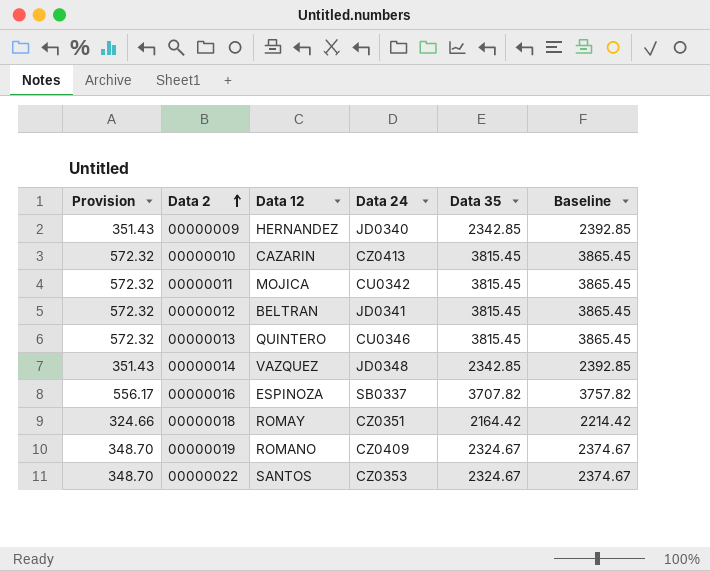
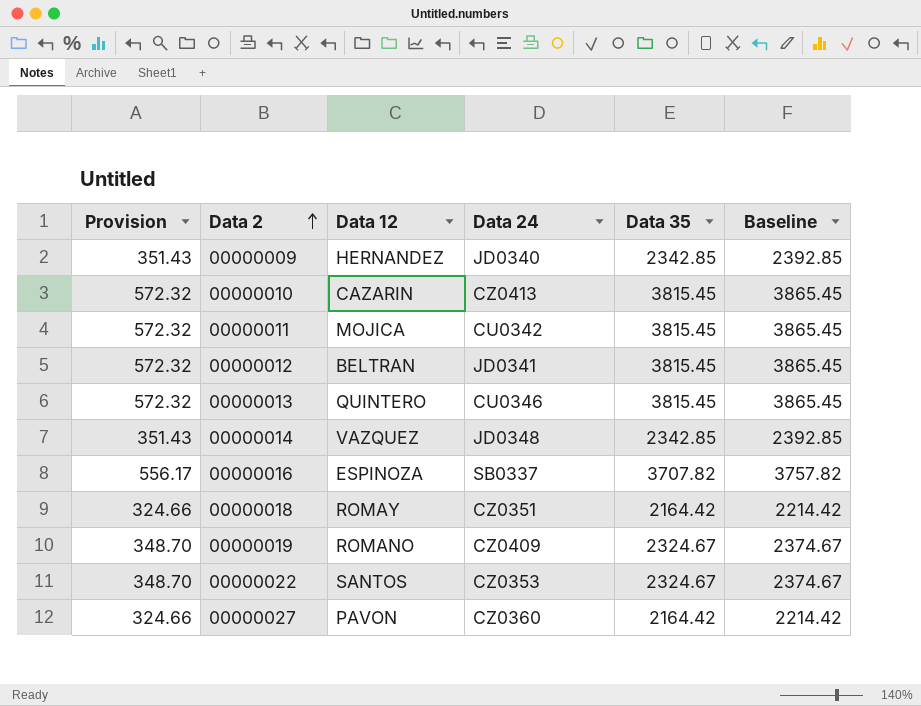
row 00000027: none -> 324.66 | PAVON | CZ0360 | 2164.42 | 2214.42

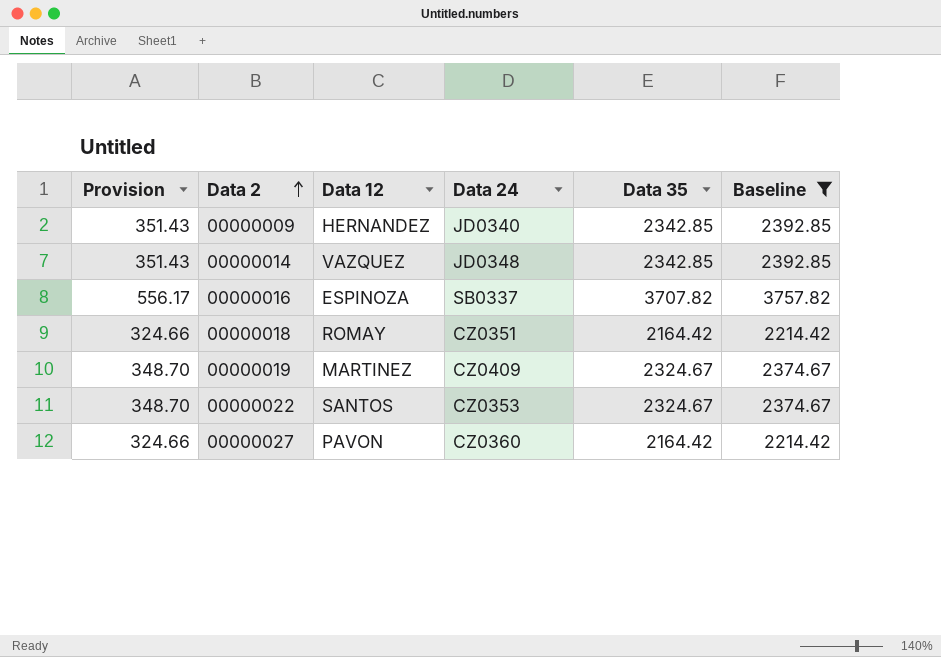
filter: none -> Baseline != 3865.45
00000019 | Data 12: ROMANO -> MARTINEZ

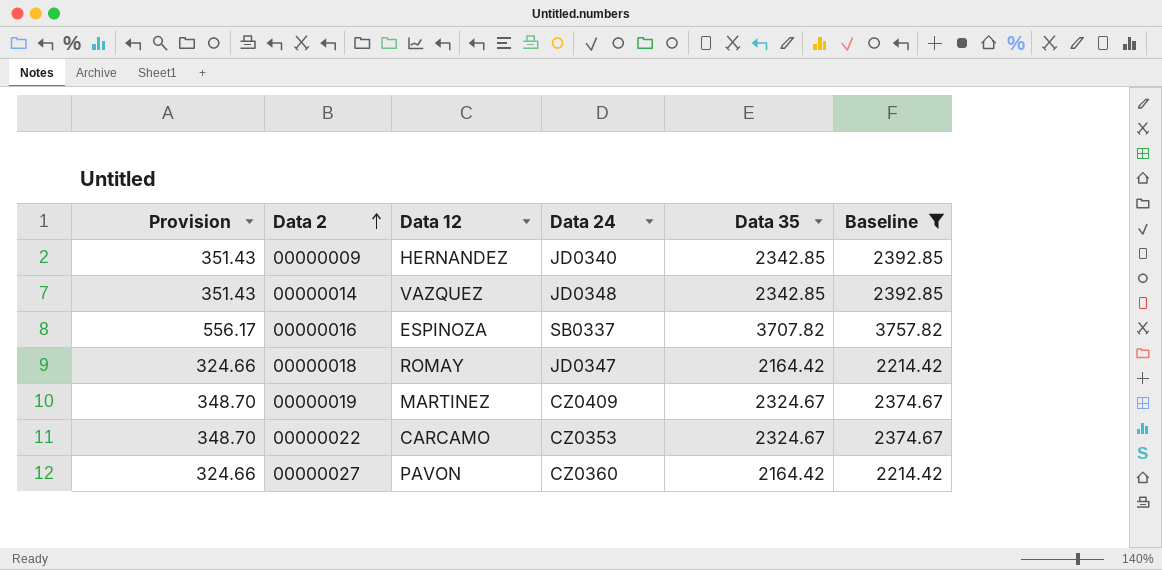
00000018 | Data 24: CZ0351 -> JD0347
00000022 | Data 12: SANTOS -> CARCAMO

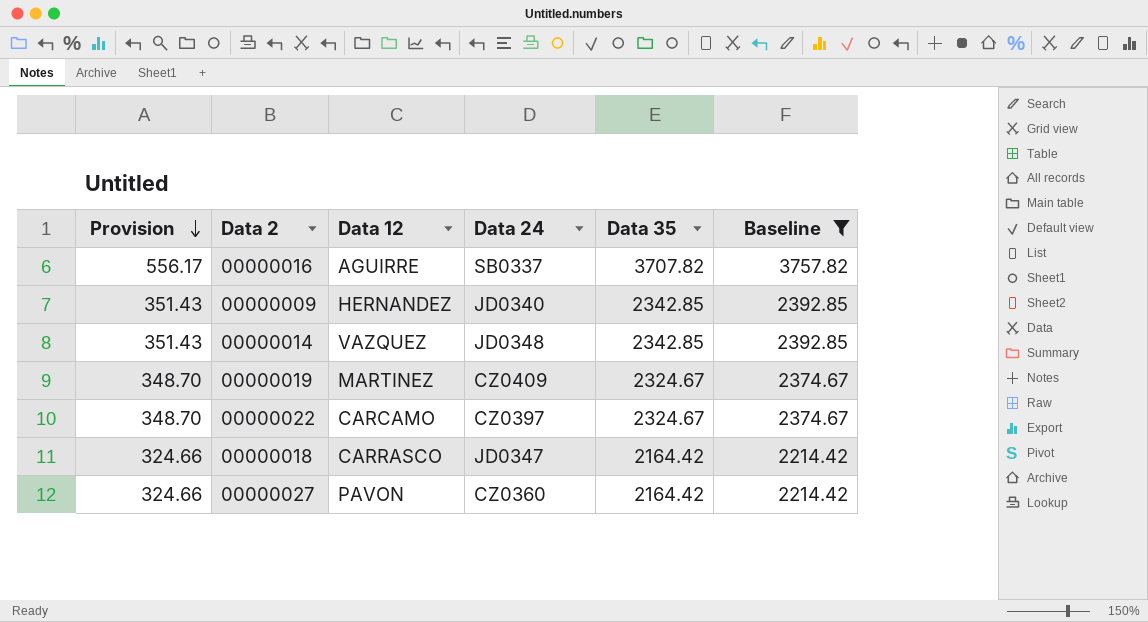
row order: Data 2 ascending -> Provision descending
00000016 | Data 12: ESPINOZA -> AGUIRRE
00000022 | Data 24: CZ0353 -> CZ0397
00000018 | Data 12: ROMAY -> CARRASCO

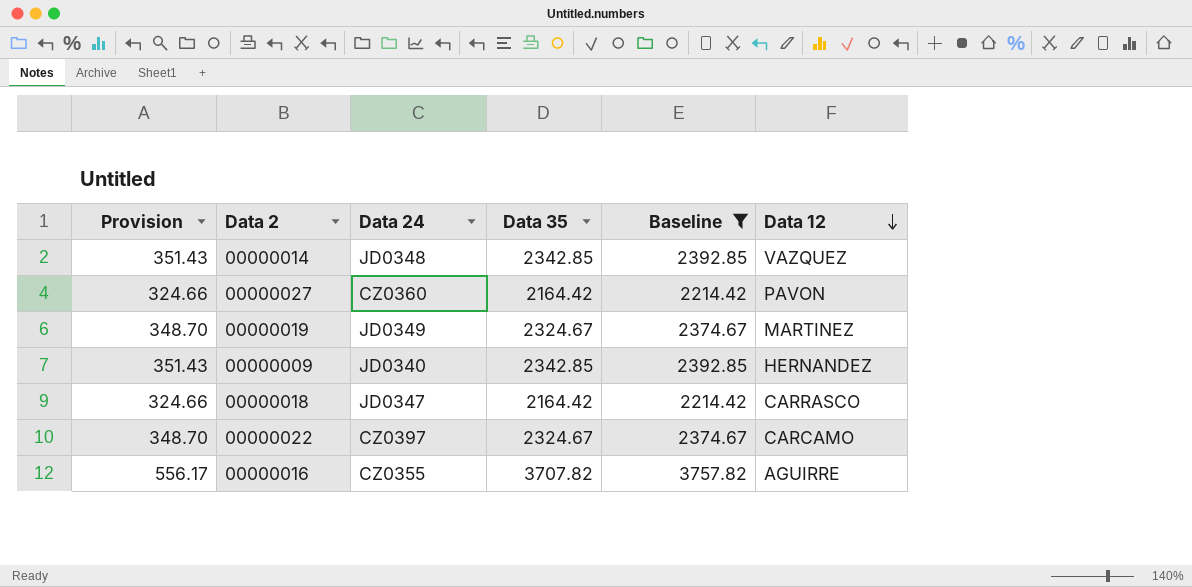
row order: Provision descending -> Data 12 descending
column Data 12 | position: 3 -> 6
00000019 | Data 24: CZ0409 -> JD0349
00000016 | Data 24: SB0337 -> CZ0355

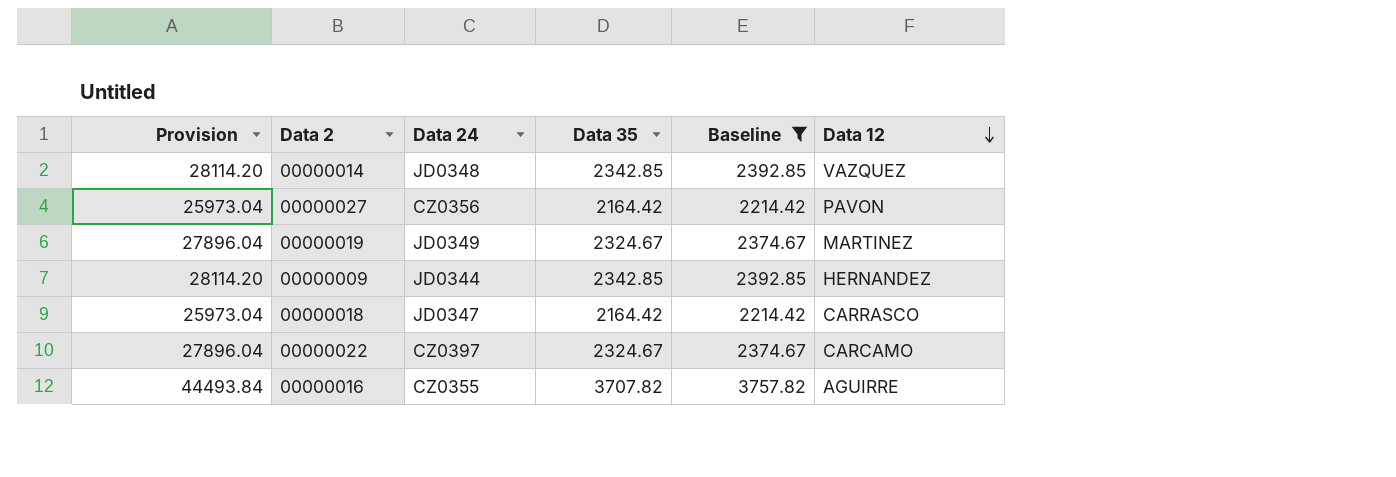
column Provision | formula: [Data 35] * 0.15 -> [Data 35] * 12
00000027 | Data 24: CZ0360 -> CZ0356
00000009 | Data 24: JD0340 -> JD0344

